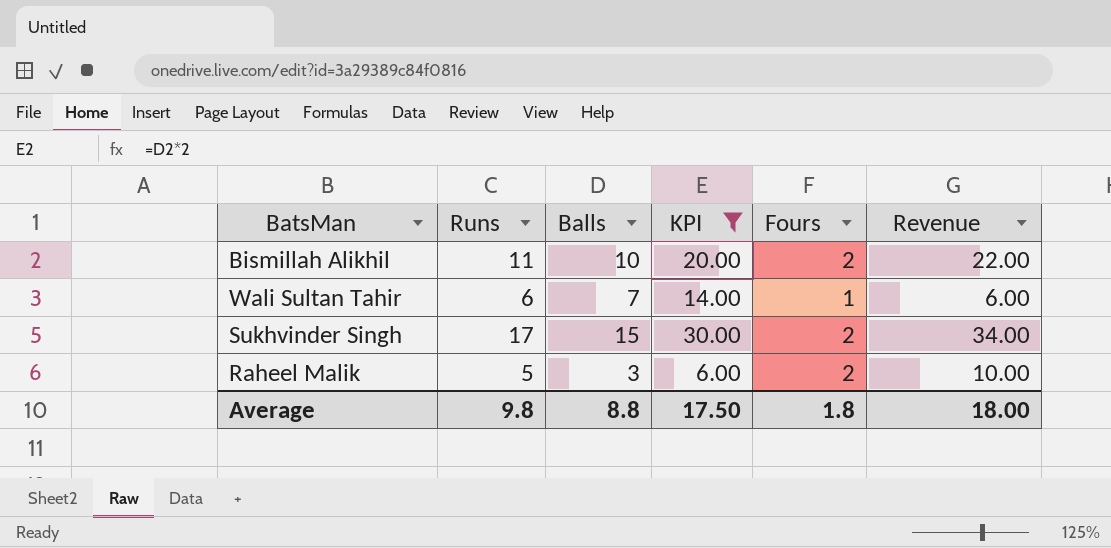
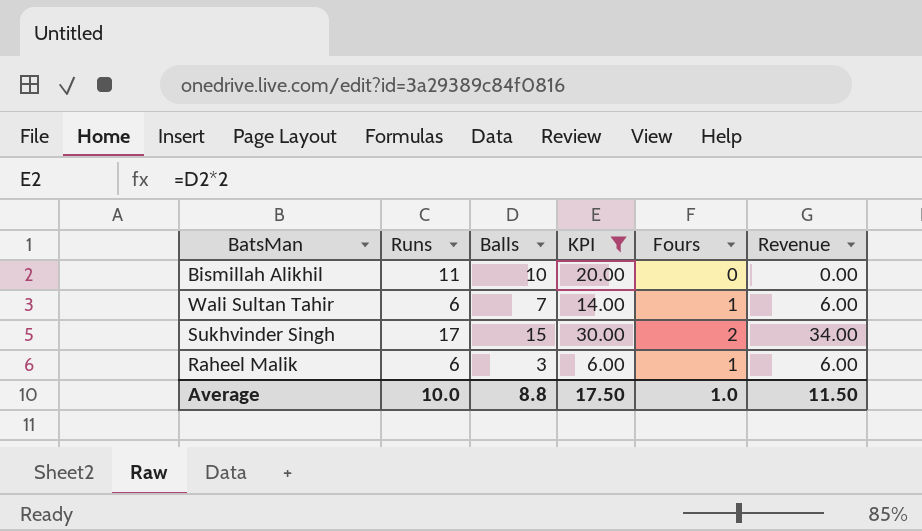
Bismillah Alikhil | Fours: 2 -> 0
Bismillah Alikhil | Revenue: 22.00 -> 0.00
Raheel Malik | Runs: 5 -> 6
Raheel Malik | Fours: 2 -> 1
Raheel Malik | Revenue: 10.00 -> 6.00
Average | Runs: 9.8 -> 10.0
Average | Fours: 1.8 -> 1.0
Average | Revenue: 18.00 -> 11.50

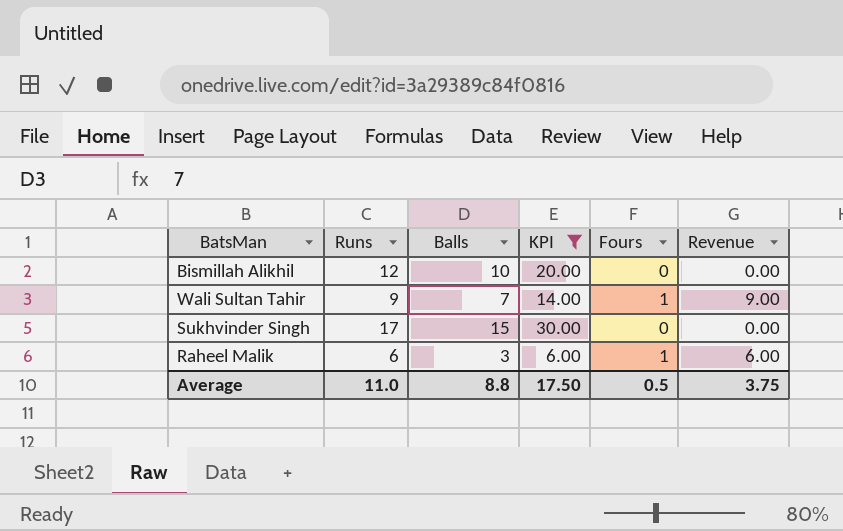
Bismillah Alikhil | Runs: 11 -> 12
Wali Sultan Tahir | Runs: 6 -> 9
Wali Sultan Tahir | Revenue: 6.00 -> 9.00
Sukhvinder Singh | Fours: 2 -> 0
Sukhvinder Singh | Revenue: 34.00 -> 0.00
Average | Runs: 10.0 -> 11.0
Average | Fours: 1.0 -> 0.5
Average | Revenue: 11.50 -> 3.75

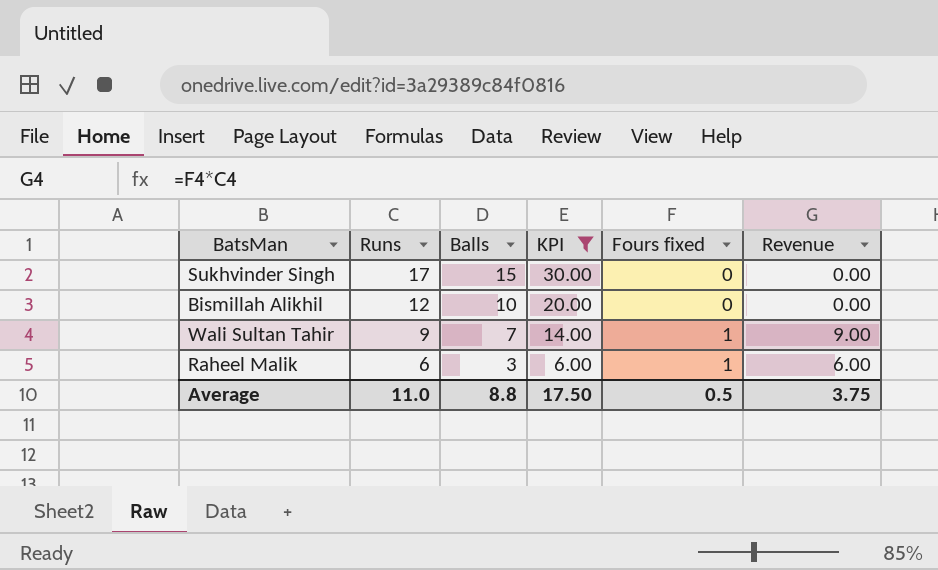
row order: none -> Runs descending
column name: Fours -> Fours fixed

